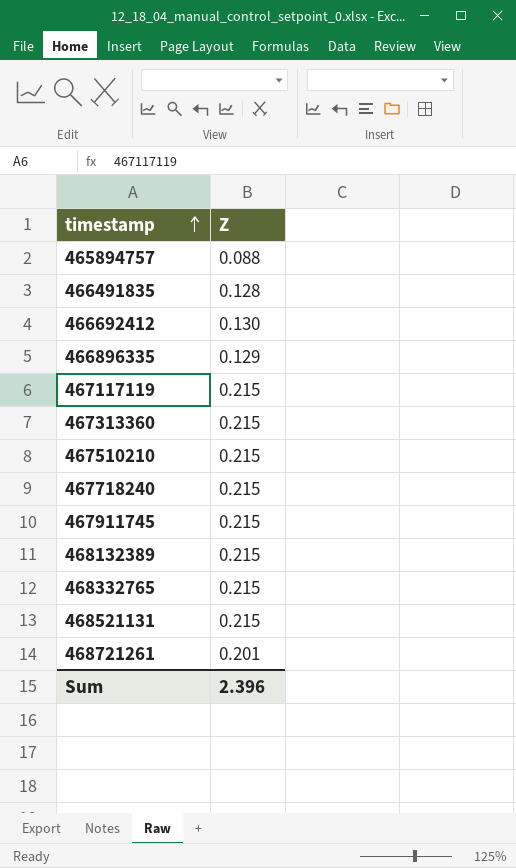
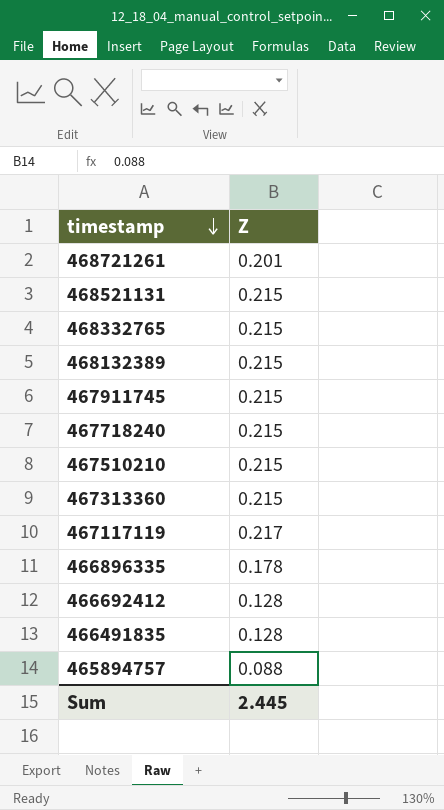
row order: timestamp ascending -> timestamp descending
467117119 | Z: 0.215 -> 0.217
466896335 | Z: 0.129 -> 0.178
466692412 | Z: 0.130 -> 0.128
Sum | Z: 2.396 -> 2.445

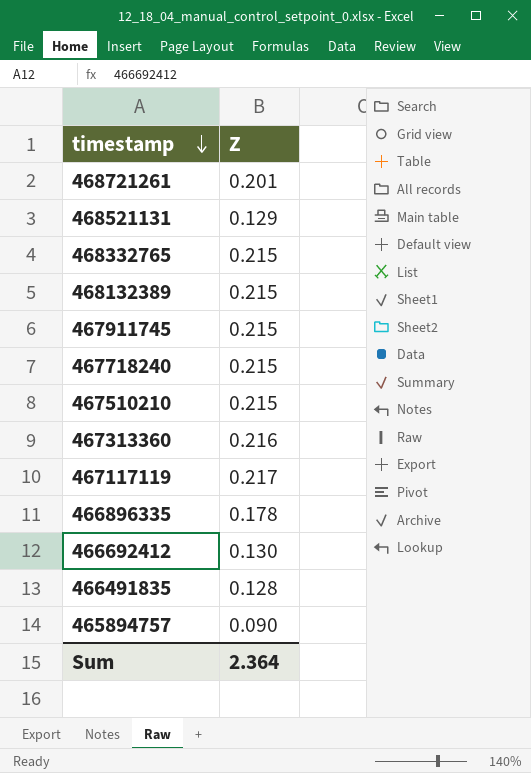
468521131 | Z: 0.215 -> 0.129
467313360 | Z: 0.215 -> 0.216
466692412 | Z: 0.128 -> 0.130
465894757 | Z: 0.088 -> 0.090
Sum | Z: 2.445 -> 2.364

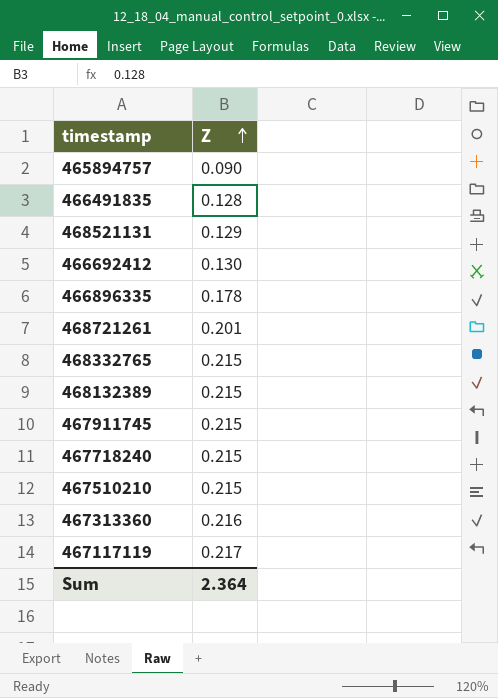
row order: timestamp descending -> Z ascending

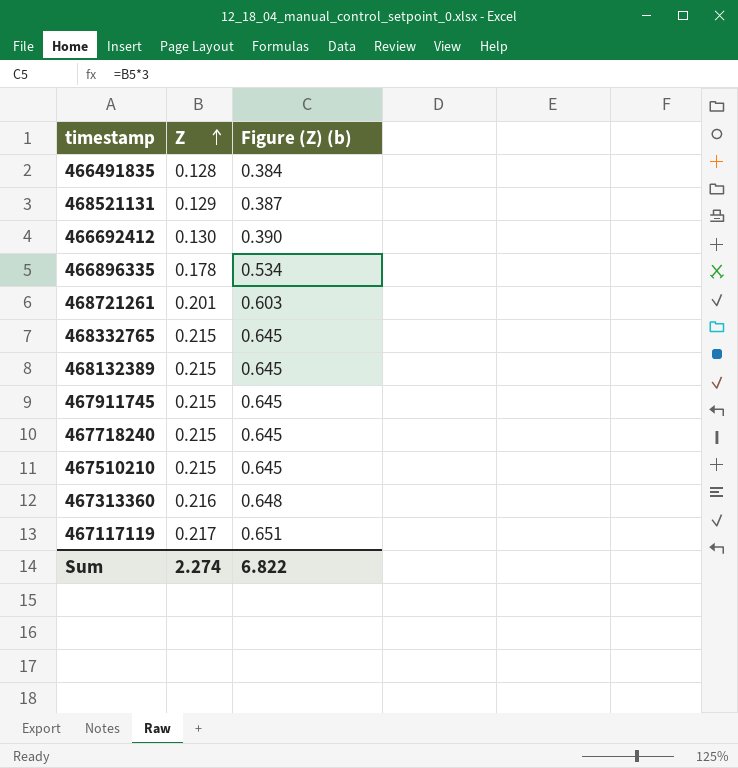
column Figure (Z) (b) | formula: none -> [Z] * 3
row 465894757: 0.090 -> none
Sum | Z: 2.364 -> 2.274

